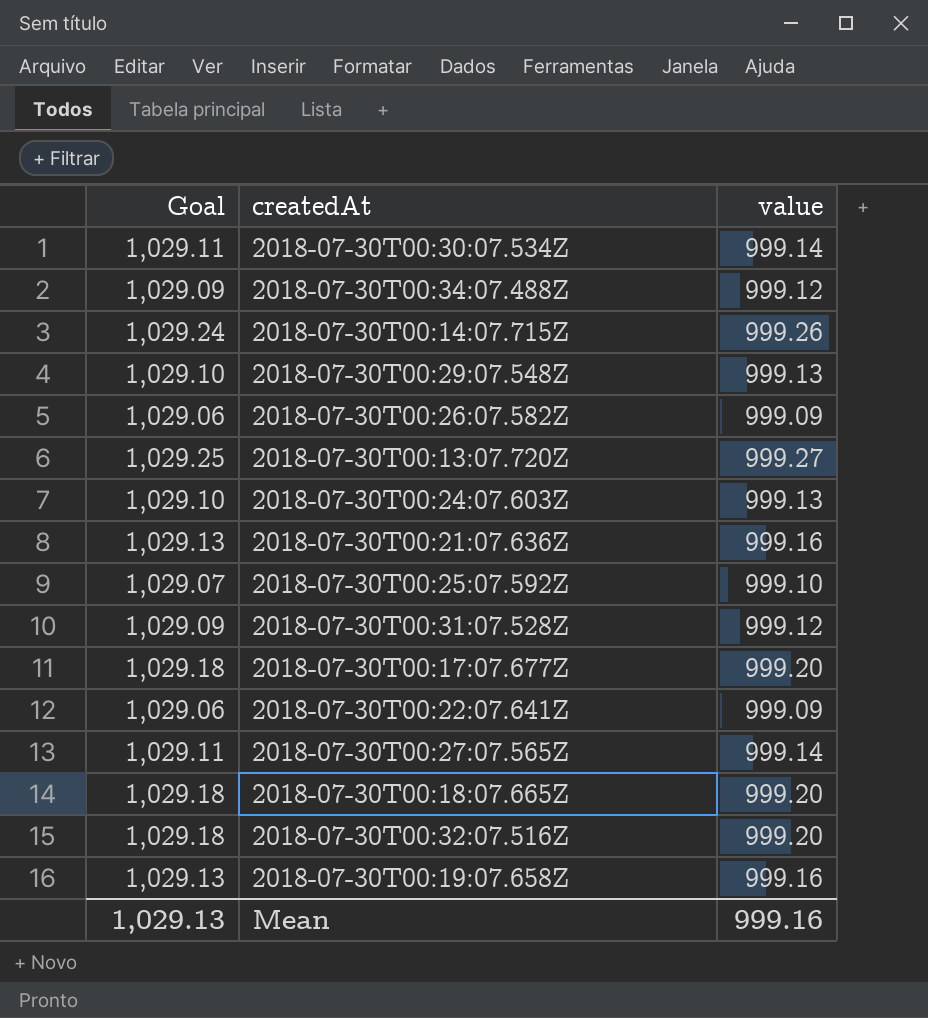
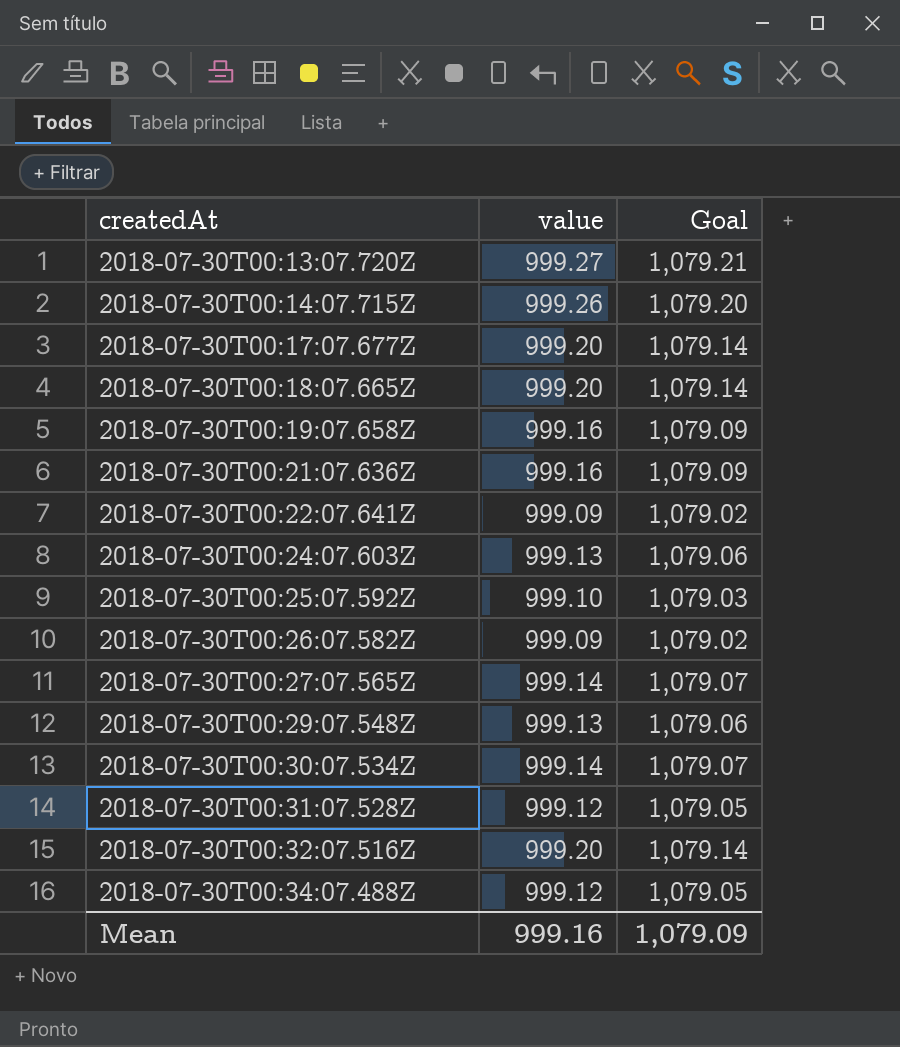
row order: none -> createdAt ascending
column Goal | formula: [value] * 1.03 -> [value] * 1.08
column Goal | position: 1 -> 3
Mean | Goal: 1,029.13 -> 1,079.09

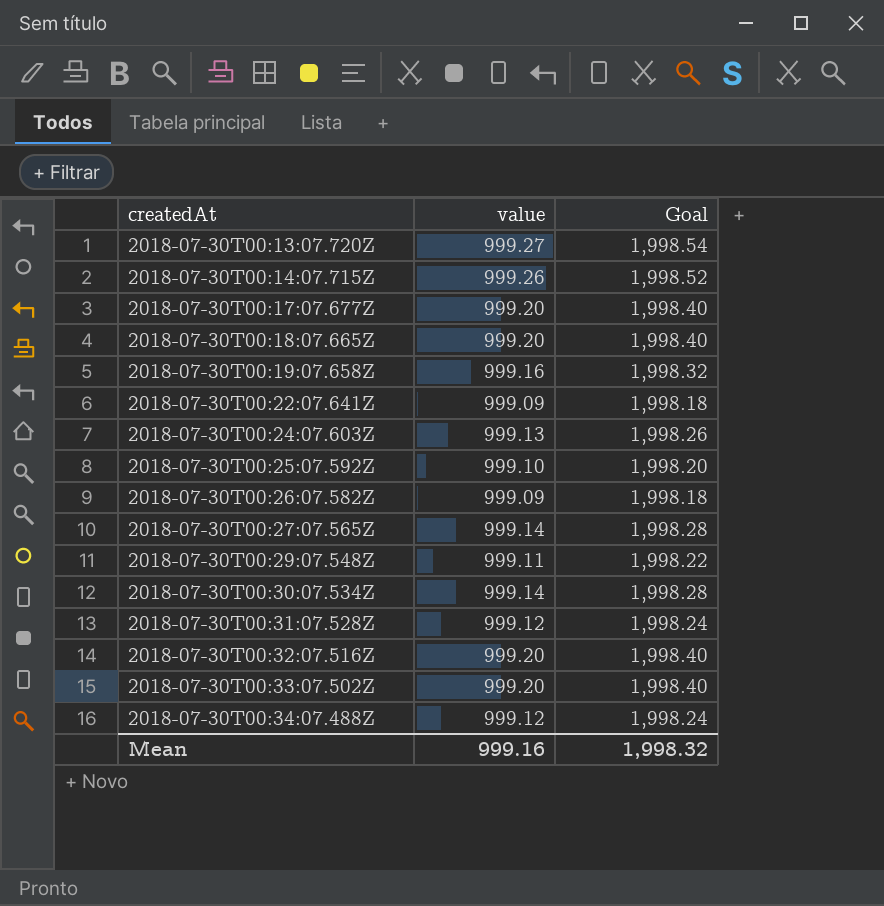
column Goal | formula: [value] * 1.08 -> [value] * 2
row 2018-07-30T00:21:07.636Z: 999.16 | 1,079.09 -> none
2018-07-30T00:29:07.548Z | value: 999.13 -> 999.11
row 2018-07-30T00:33:07.502Z: none -> 999.20 | 1,998.40
Mean | Goal: 1,079.09 -> 1,998.32

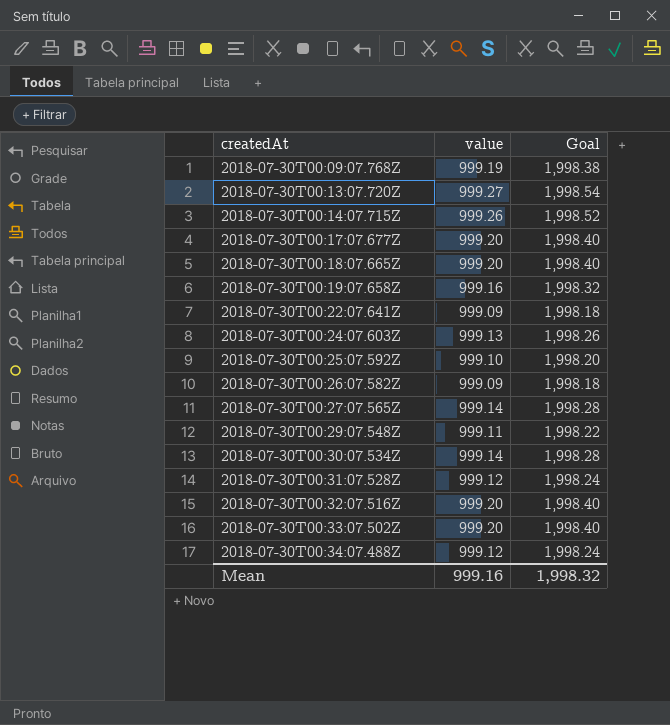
row 2018-07-30T00:09:07.768Z: none -> 999.19 | 1,998.38

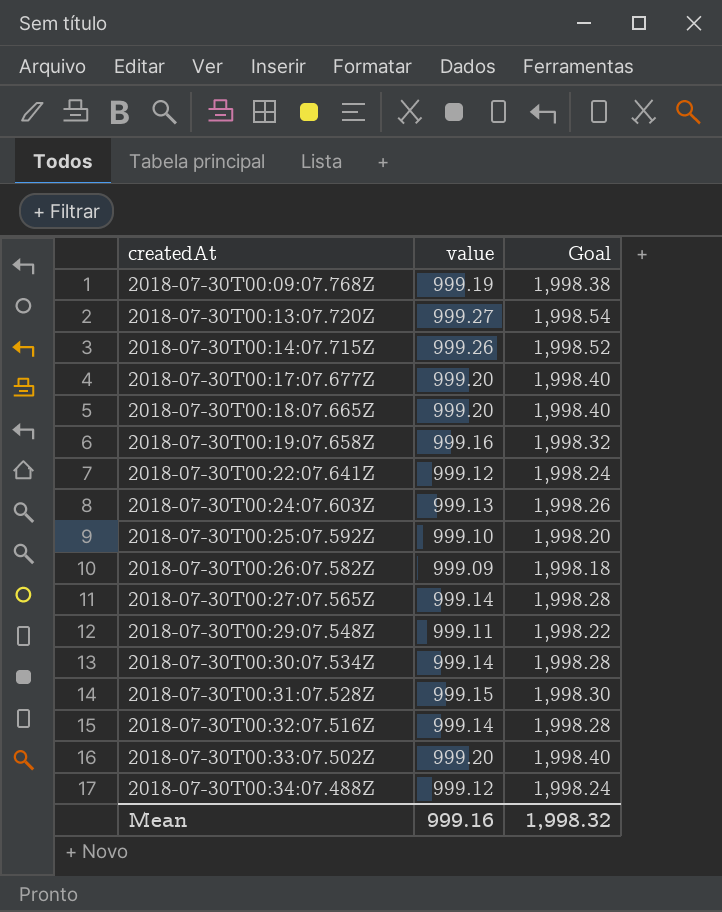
2018-07-30T00:22:07.641Z | value: 999.09 -> 999.12
2018-07-30T00:22:07.641Z | Goal: 1,998.18 -> 1,998.24
2018-07-30T00:31:07.528Z | value: 999.12 -> 999.15
2018-07-30T00:31:07.528Z | Goal: 1,998.24 -> 1,998.30
2018-07-30T00:32:07.516Z | value: 999.20 -> 999.14
2018-07-30T00:32:07.516Z | Goal: 1,998.40 -> 1,998.28

